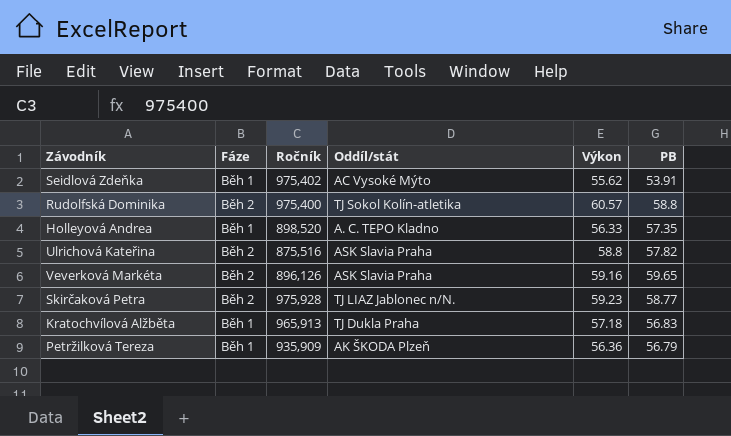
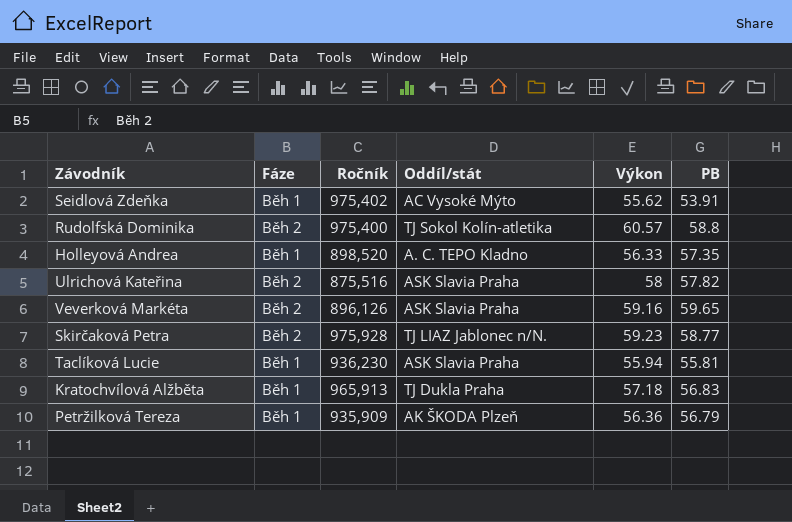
Ulrichová Kateřina | Výkon: 58.8 -> 58
row Taclíková Lucie: none -> Běh 1 | 936,230 | ASK Slavia Praha | 55.94 | 55.81

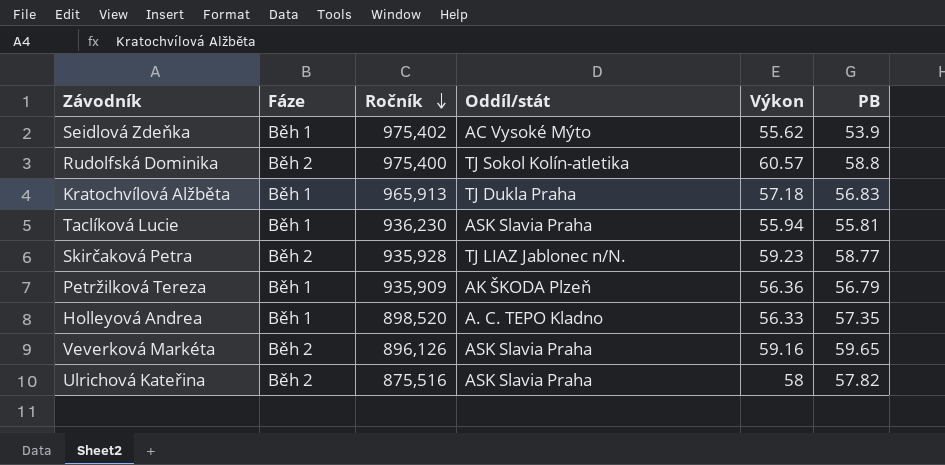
row order: none -> Ročník descending
Seidlová Zdeňka | PB: 53.91 -> 53.9
Skirčaková Petra | Ročník: 975,928 -> 935,928

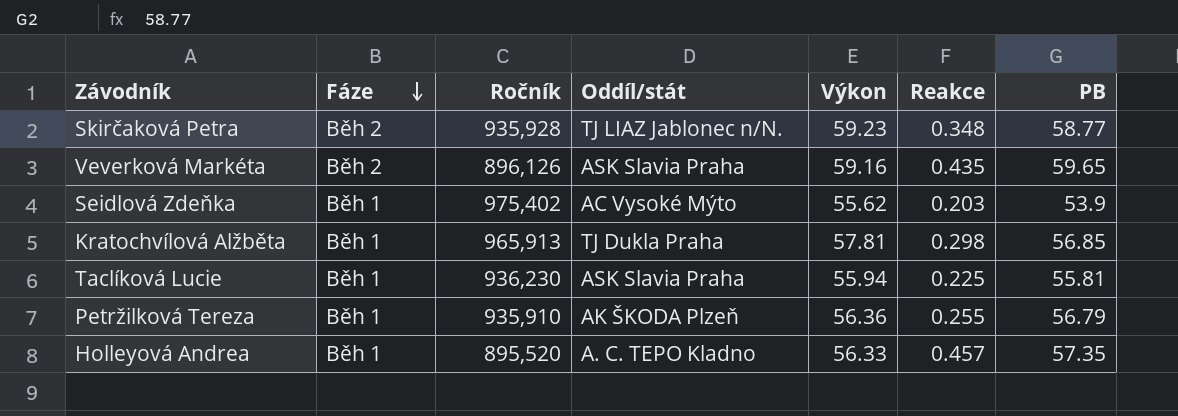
row order: Ročník descending -> Fáze descending
column Reakce | position: none -> 6
row Rudolfská Dominika: Běh 2 | 975,400 | TJ Sokol Kolín-atletika | 60.57 | 58.8 -> none
row Ulrichová Kateřina: Běh 2 | 875,516 | ASK Slavia Praha | 58 | 57.82 -> none
Kratochvílová Alžběta | Výkon: 57.18 -> 57.81
Kratochvílová Alžběta | PB: 56.83 -> 56.85
Petržilková Tereza | Ročník: 935,909 -> 935,910
Holleyová Andrea | Ročník: 898,520 -> 895,520

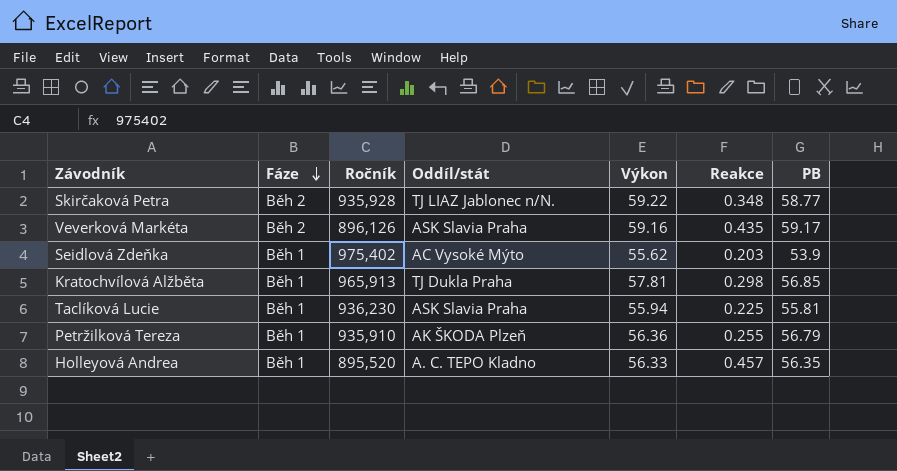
Skirčaková Petra | Výkon: 59.23 -> 59.22
Veverková Markéta | PB: 59.65 -> 59.17
Holleyová Andrea | PB: 57.35 -> 56.35

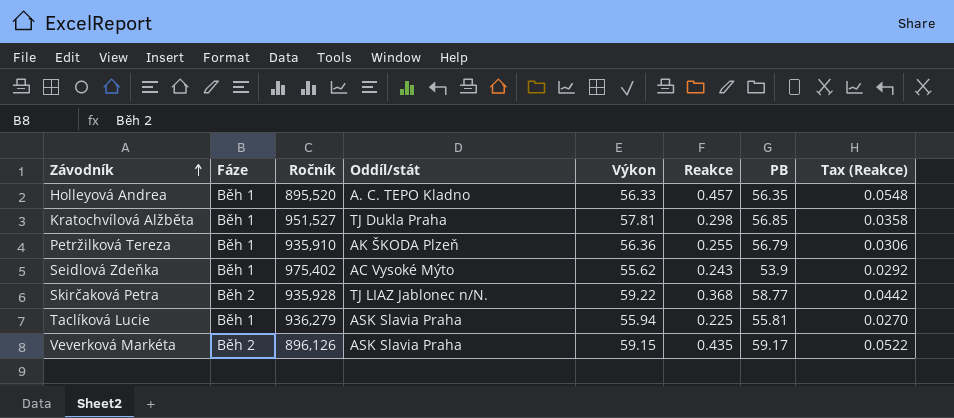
row order: Fáze descending -> Závodník ascending
column Tax (Reakce) | formula: none -> [Reakce] * 0.12
Kratochvílová Alžběta | Ročník: 965,913 -> 951,527
Seidlová Zdeňka | Reakce: 0.203 -> 0.243
Skirčaková Petra | Reakce: 0.348 -> 0.368
Taclíková Lucie | Ročník: 936,230 -> 936,279
Veverková Markéta | Výkon: 59.16 -> 59.15

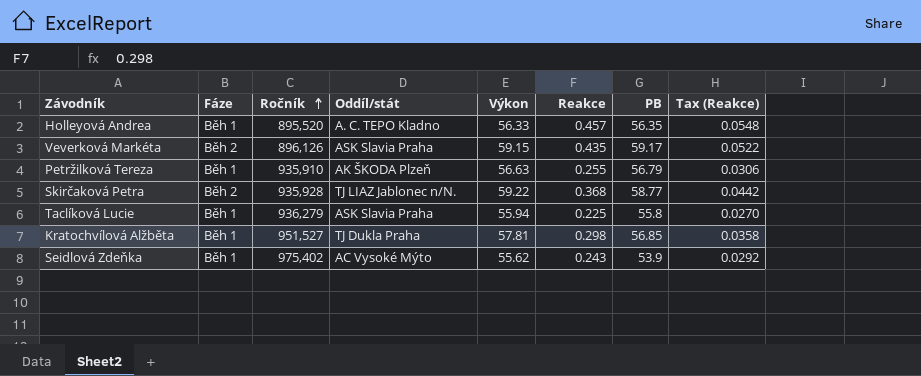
row order: Závodník ascending -> Ročník ascending
Petržilková Tereza | Výkon: 56.36 -> 56.63
Taclíková Lucie | PB: 55.81 -> 55.8

